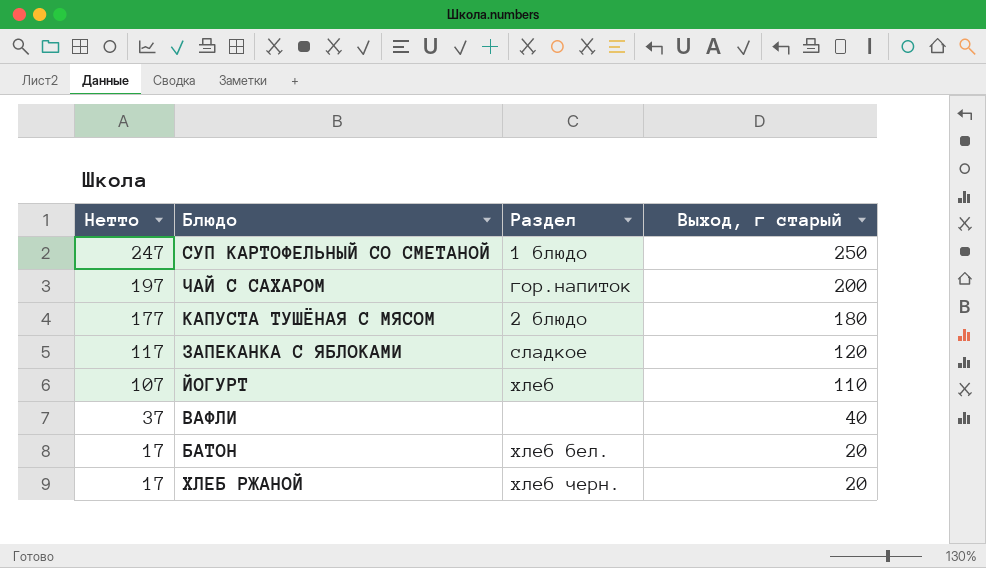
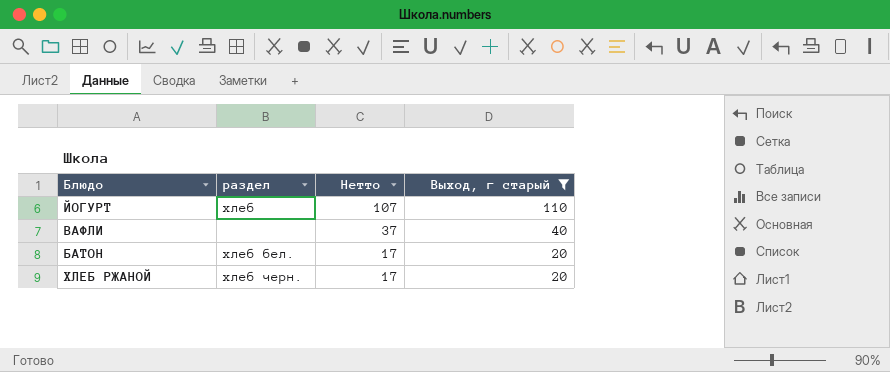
filter: none -> Выход, г старый <= 110
column name: Раздел -> раздел
column Нетто | position: 1 -> 3

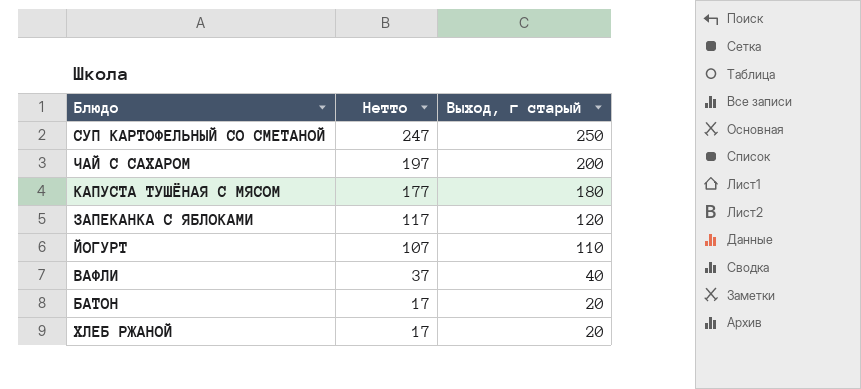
filter: Выход, г старый <= 110 -> none
column раздел | position: 2 -> none

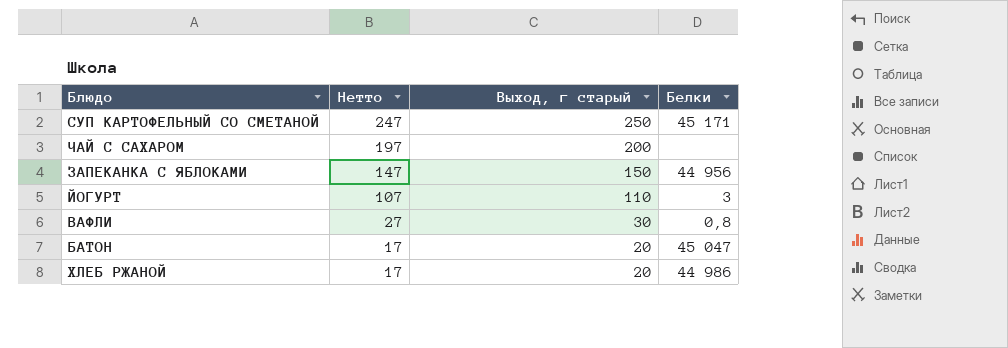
column Белки | position: none -> 4
row КАПУСТА ТУШЁНАЯ С МЯСОМ: 177 | 180 -> none
ЗАПЕКАНКА С ЯБЛОКАМИ | Нетто: 117 -> 147
ЗАПЕКАНКА С ЯБЛОКАМИ | Выход, г старый: 120 -> 150
ВАФЛИ | Нетто: 37 -> 27
ВАФЛИ | Выход, г старый: 40 -> 30

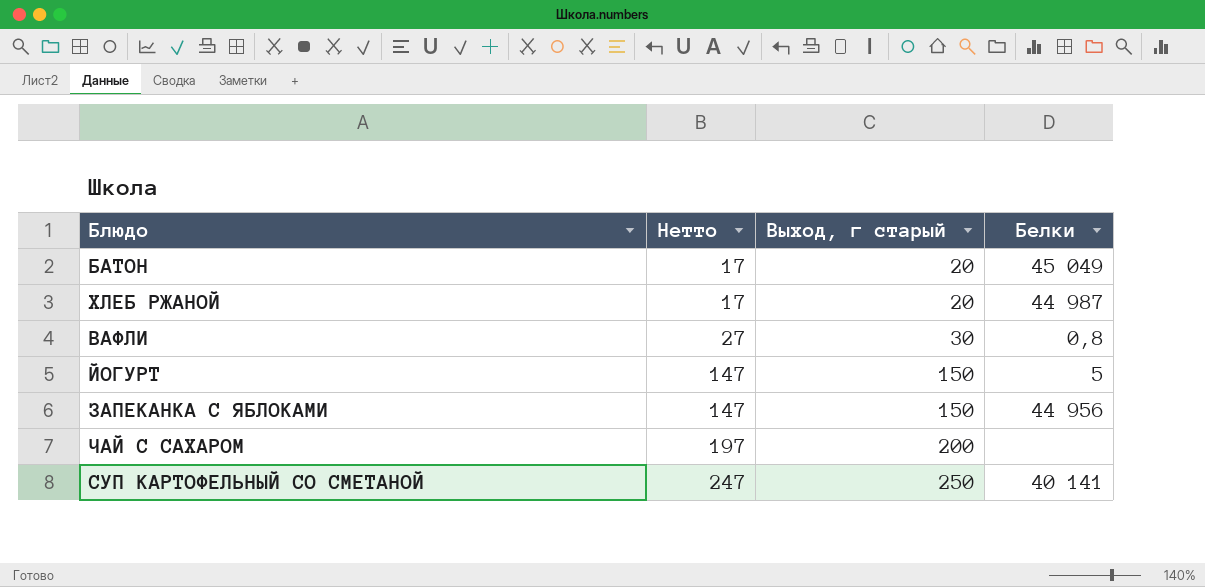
row order: Нетто descending -> Нетто ascending
БАТОН | Белки: 45 047 -> 45 049
ХЛЕБ РЖАНОЙ | Белки: 44 986 -> 44 987
ЙОГУРТ | Нетто: 107 -> 147
ЙОГУРТ | Выход, г старый: 110 -> 150
ЙОГУРТ | Белки: 3 -> 5
СУП КАРТОФЕЛЬНЫЙ СО СМЕТАНОЙ | Белки: 45 171 -> 40 141

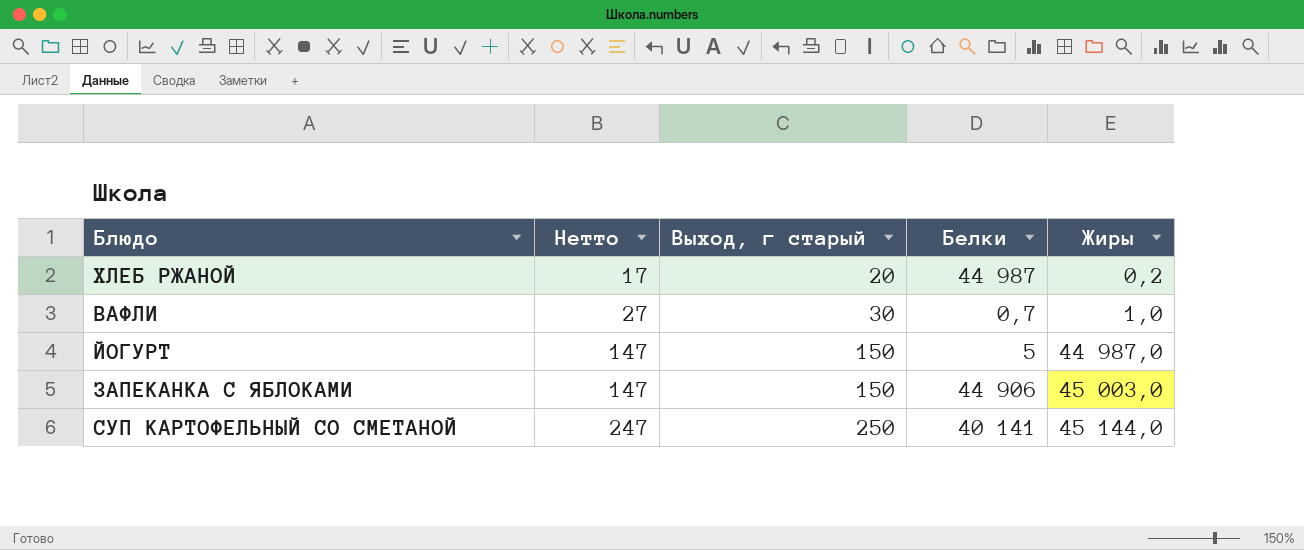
column Жиры | position: none -> 5
row БАТОН: 17 | 20 | 45 049 -> none
row ЧАЙ С САХАРОМ: 197 | 200 | none -> none
ВАФЛИ | Белки: 0,8 -> 0,7
ЗАПЕКАНКА С ЯБЛОКАМИ | Белки: 44 956 -> 44 906

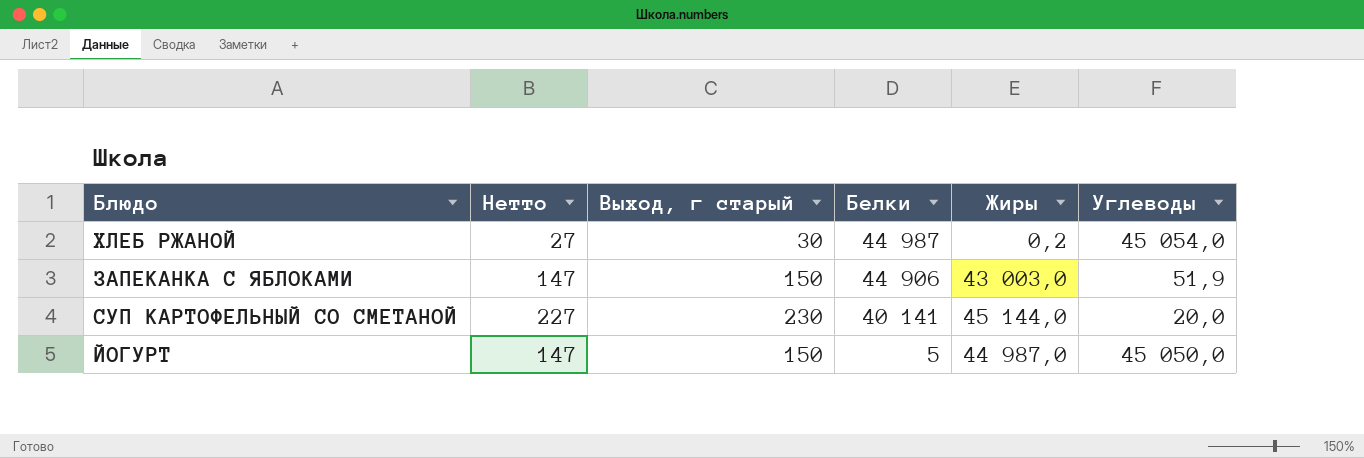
row order: Нетто ascending -> Белки descending
column Углеводы | position: none -> 6
row ВАФЛИ: 27 | 30 | 0,7 | 1,0 -> none
ХЛЕБ РЖАНОЙ | Нетто: 17 -> 27
ХЛЕБ РЖАНОЙ | Выход, г старый: 20 -> 30
ЗАПЕКАНКА С ЯБЛОКАМИ | Жиры: 45 003,0 -> 43 003,0
СУП КАРТОФЕЛЬНЫЙ СО СМЕТАНОЙ | Нетто: 247 -> 227
СУП КАРТОФЕЛЬНЫЙ СО СМЕТАНОЙ | Выход, г старый: 250 -> 230

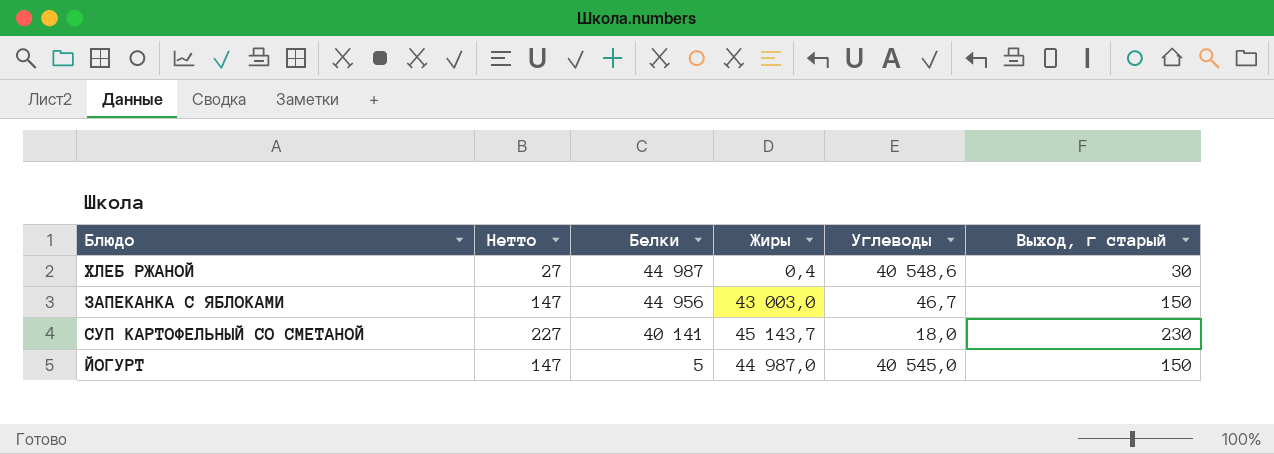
column Выход, г старый | position: 3 -> 6
ХЛЕБ РЖАНОЙ | Жиры: 0,2 -> 0,4
ХЛЕБ РЖАНОЙ | Углеводы: 45 054,0 -> 40 548,6
ЗАПЕКАНКА С ЯБЛОКАМИ | Белки: 44 906 -> 44 956
ЗАПЕКАНКА С ЯБЛОКАМИ | Углеводы: 51,9 -> 46,7
СУП КАРТОФЕЛЬНЫЙ СО СМЕТАНОЙ | Жиры: 45 144,0 -> 45 143,7
СУП КАРТОФЕЛЬНЫЙ СО СМЕТАНОЙ | Углеводы: 20,0 -> 18,0
ЙОГУРТ | Углеводы: 45 050,0 -> 40 545,0

